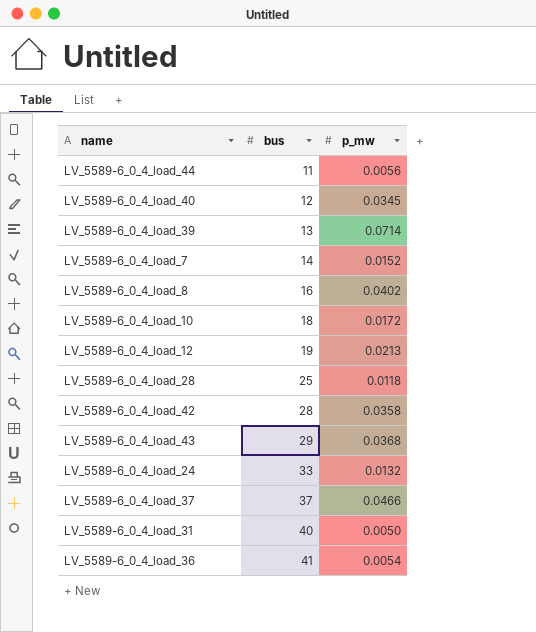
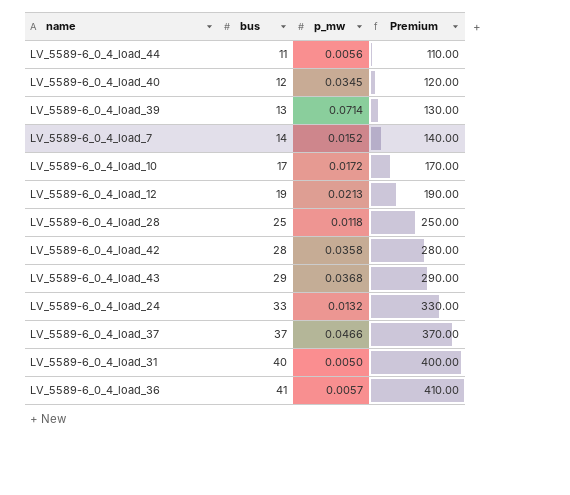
column Premium | formula: none -> [bus] * 10
row LV_5589-6_0_4_load_8: 16 | 0.0402 -> none
LV_5589-6_0_4_load_10 | bus: 18 -> 17
LV_5589-6_0_4_load_36 | p_mw: 0.0054 -> 0.0057

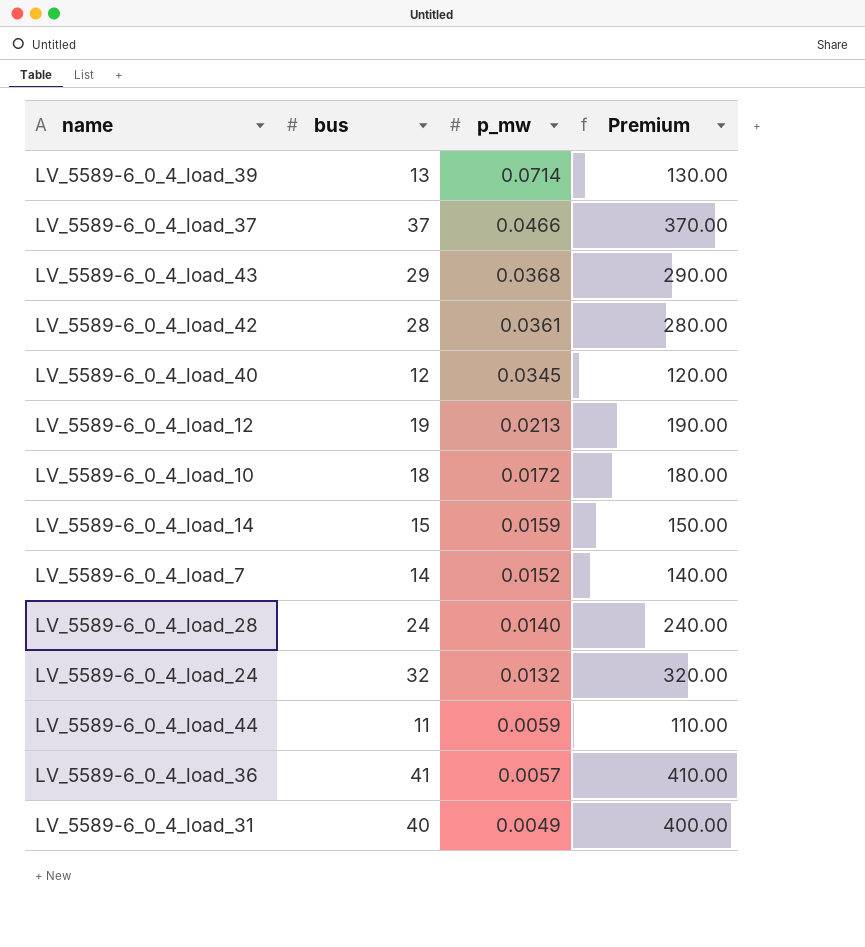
row order: bus ascending -> p_mw descending
LV_5589-6_0_4_load_42 | p_mw: 0.0358 -> 0.0361
LV_5589-6_0_4_load_10 | bus: 17 -> 18
LV_5589-6_0_4_load_10 | Premium: 170.00 -> 180.00
row LV_5589-6_0_4_load_14: none -> 15 | 0.0159 | 150.00
LV_5589-6_0_4_load_28 | bus: 25 -> 24
LV_5589-6_0_4_load_28 | p_mw: 0.0118 -> 0.0140
LV_5589-6_0_4_load_28 | Premium: 250.00 -> 240.00
LV_5589-6_0_4_load_24 | bus: 33 -> 32
LV_5589-6_0_4_load_24 | Premium: 330.00 -> 320.00
LV_5589-6_0_4_load_44 | p_mw: 0.0056 -> 0.0059
LV_5589-6_0_4_load_31 | p_mw: 0.0050 -> 0.0049

